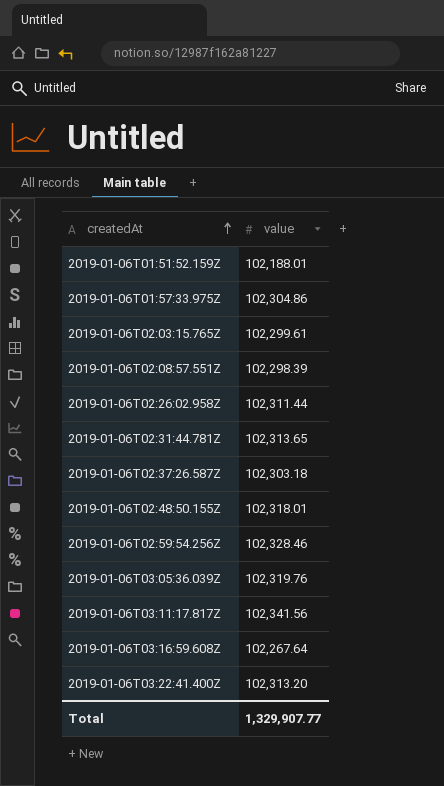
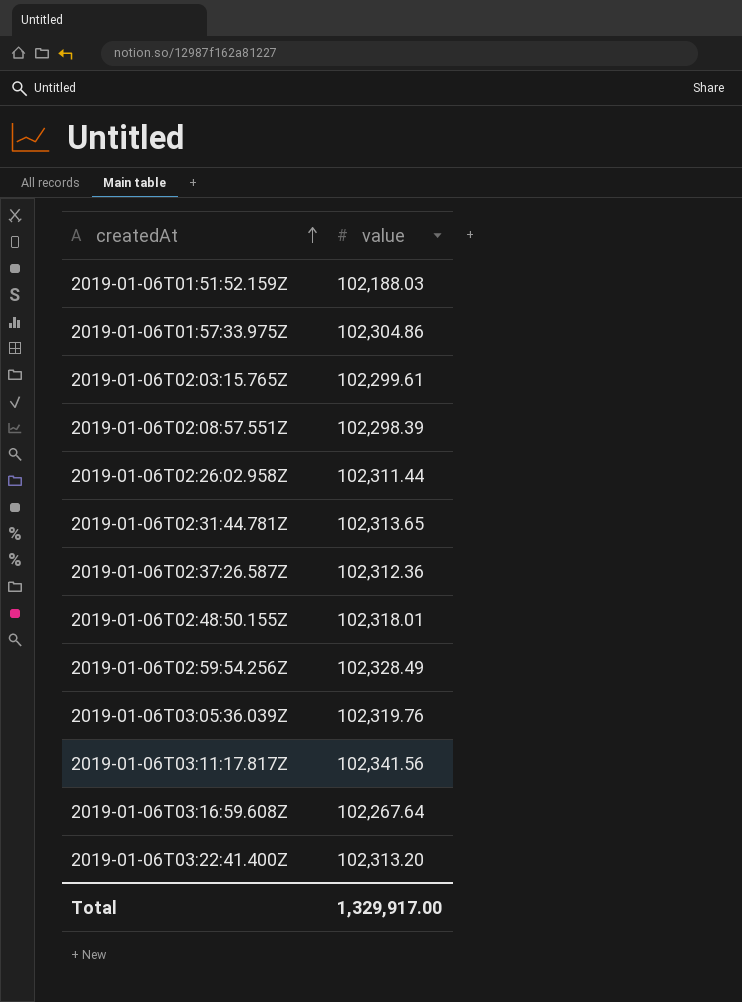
2019-01-06T01:51:52.159Z | value: 102,188.01 -> 102,188.03
2019-01-06T02:37:26.587Z | value: 102,303.18 -> 102,312.36
2019-01-06T02:59:54.256Z | value: 102,328.46 -> 102,328.49
Total | value: 1,329,907.77 -> 1,329,917.00

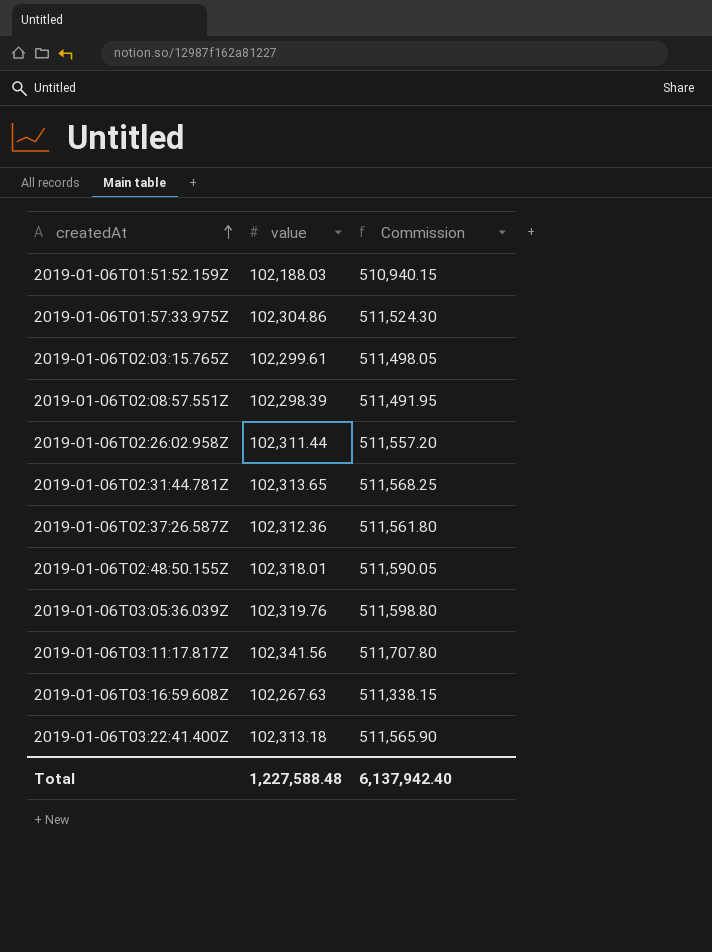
column Commission | formula: none -> [value] * 5
row 2019-01-06T02:59:54.256Z: 102,328.49 -> none
2019-01-06T03:16:59.608Z | value: 102,267.64 -> 102,267.63
2019-01-06T03:22:41.400Z | value: 102,313.20 -> 102,313.18
Total | value: 1,329,917.00 -> 1,227,588.48

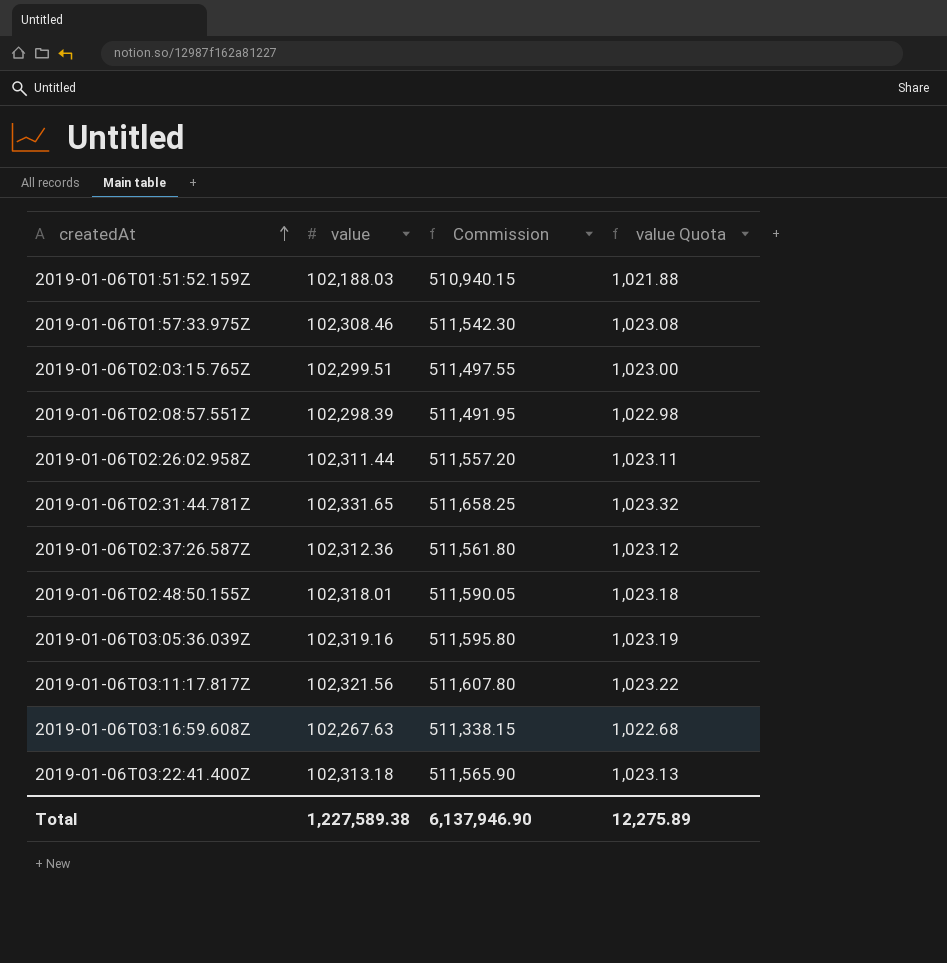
column value Quota | formula: none -> [value] * 0.01
2019-01-06T01:57:33.975Z | value: 102,304.86 -> 102,308.46
2019-01-06T01:57:33.975Z | Commission: 511,524.30 -> 511,542.30
2019-01-06T02:03:15.765Z | value: 102,299.61 -> 102,299.51
2019-01-06T02:03:15.765Z | Commission: 511,498.05 -> 511,497.55
2019-01-06T02:31:44.781Z | value: 102,313.65 -> 102,331.65
2019-01-06T02:31:44.781Z | Commission: 511,568.25 -> 511,658.25
2019-01-06T03:05:36.039Z | value: 102,319.76 -> 102,319.16
2019-01-06T03:05:36.039Z | Commission: 511,598.80 -> 511,595.80
2019-01-06T03:11:17.817Z | value: 102,341.56 -> 102,321.56
2019-01-06T03:11:17.817Z | Commission: 511,707.80 -> 511,607.80
Total | value: 1,227,588.48 -> 1,227,589.38
Total | Commission: 6,137,942.40 -> 6,137,946.90

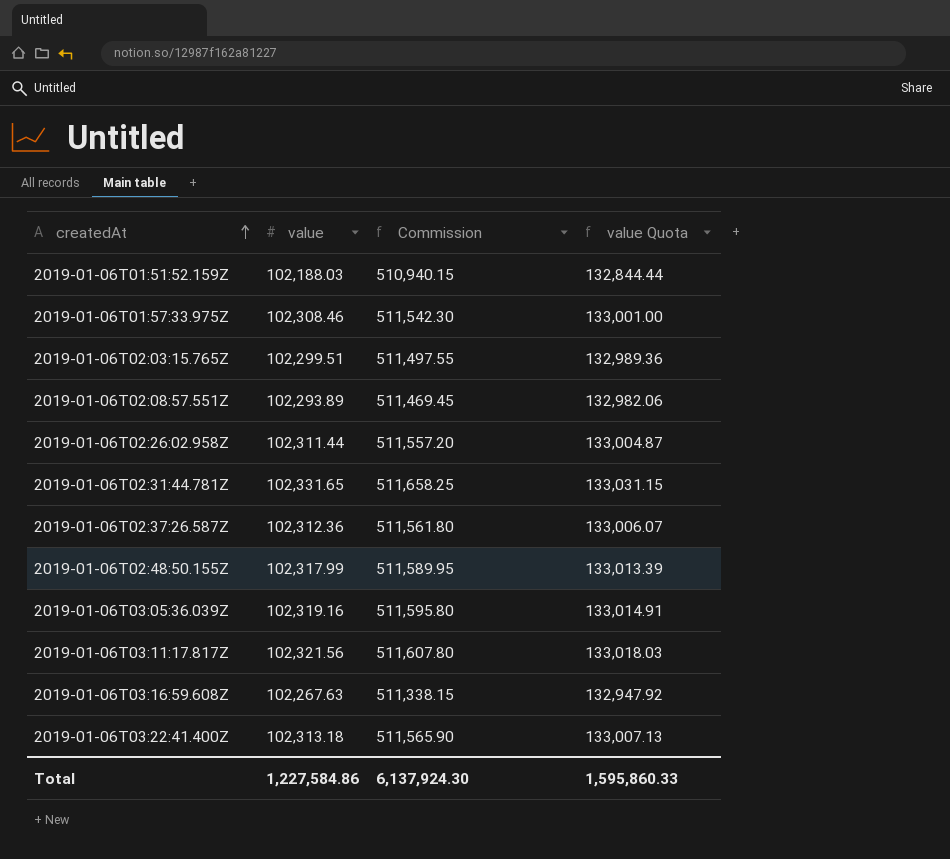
column value Quota | formula: [value] * 0.01 -> [value] * 1.3
2019-01-06T02:08:57.551Z | value: 102,298.39 -> 102,293.89
2019-01-06T02:08:57.551Z | Commission: 511,491.95 -> 511,469.45
2019-01-06T02:48:50.155Z | value: 102,318.01 -> 102,317.99
2019-01-06T02:48:50.155Z | Commission: 511,590.05 -> 511,589.95
Total | value: 1,227,589.38 -> 1,227,584.86
Total | Commission: 6,137,946.90 -> 6,137,924.30
Total | value Quota: 12,275.89 -> 1,595,860.33

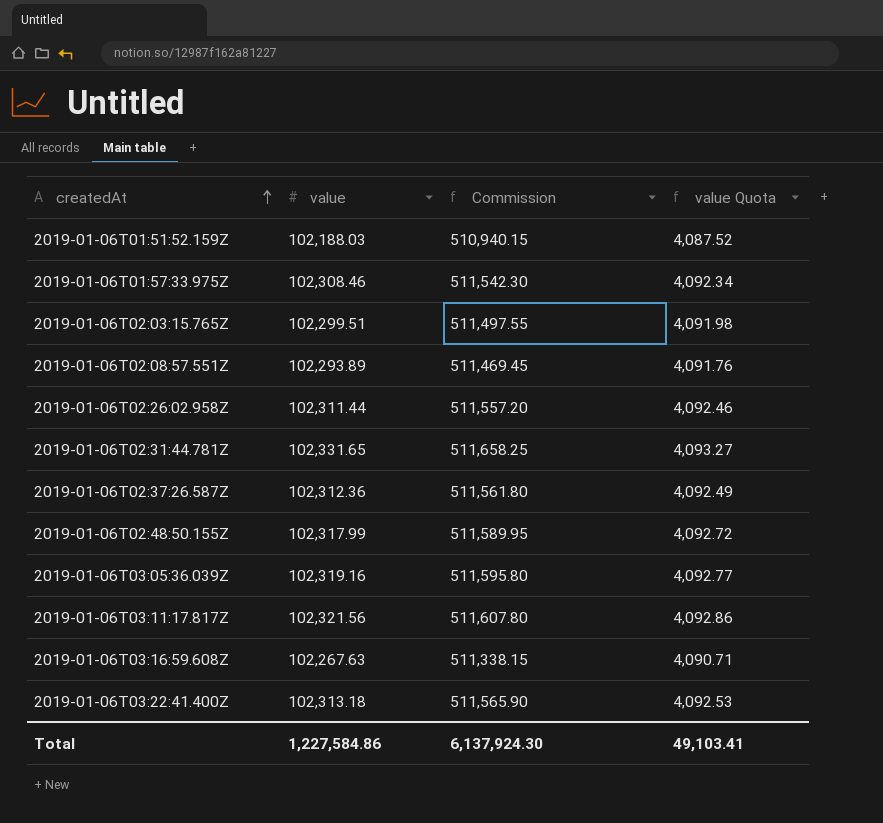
column value Quota | formula: [value] * 1.3 -> [value] * 0.04
Total | value Quota: 1,595,860.33 -> 49,103.41

